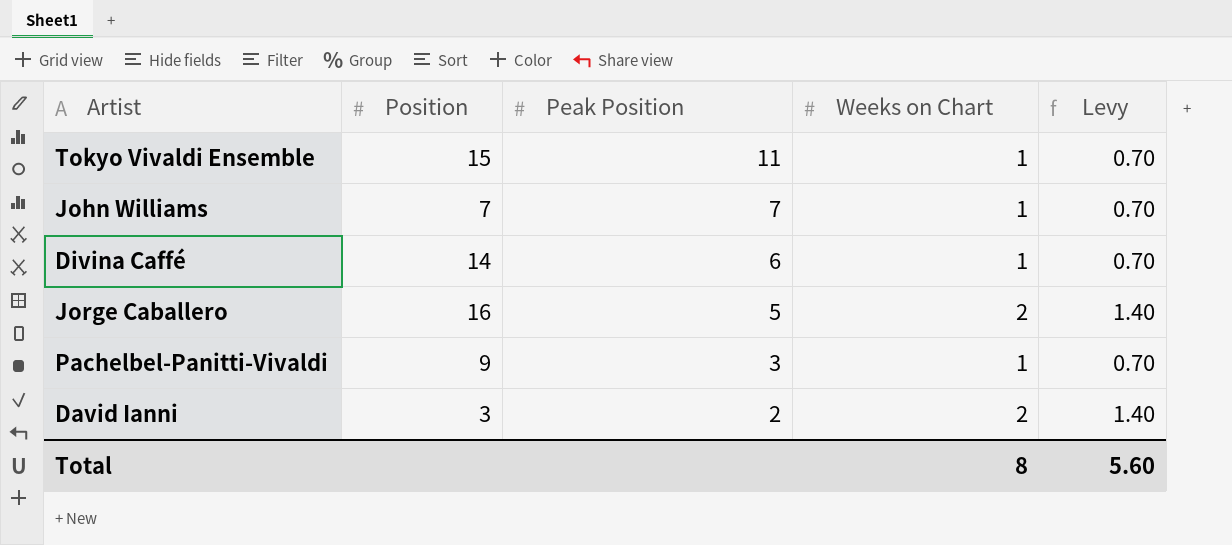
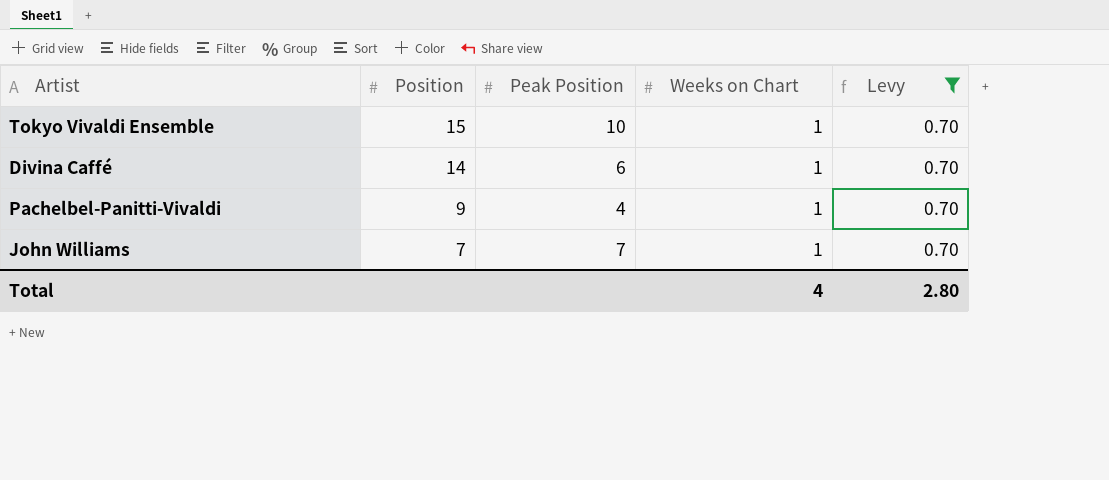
filter: none -> Levy = 0.70
row order: Peak Position descending -> Position descending
Tokyo Vivaldi Ensemble | Peak Position: 11 -> 10
Pachelbel-Panitti-Vivaldi | Peak Position: 3 -> 4
Total | Weeks on Chart: 8 -> 4
Total | Levy: 5.60 -> 2.80

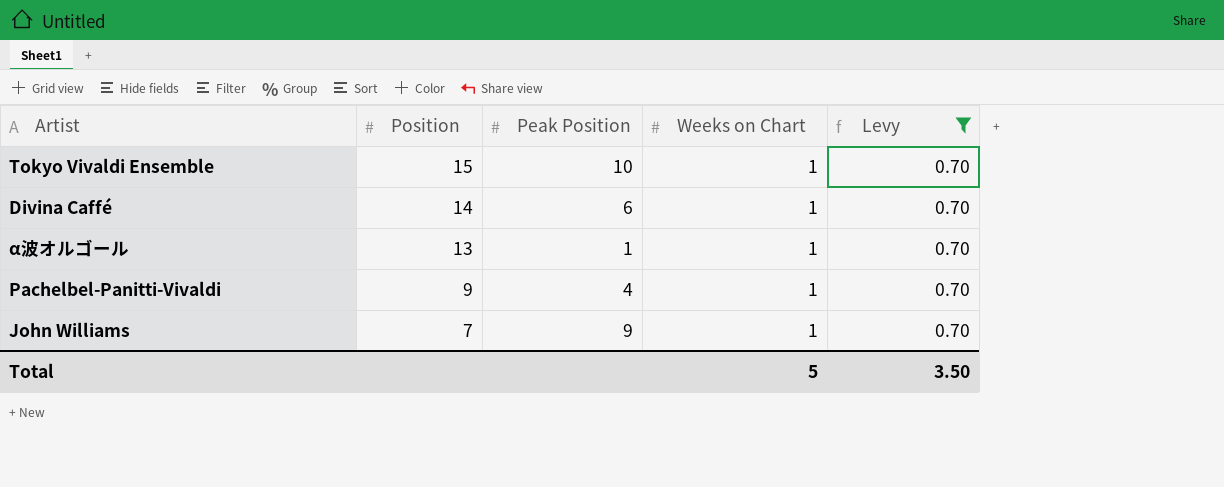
row α波オルゴール: none -> 13 | 1 | 1 | 0.70
John Williams | Peak Position: 7 -> 9
Total | Weeks on Chart: 4 -> 5
Total | Levy: 2.80 -> 3.50

